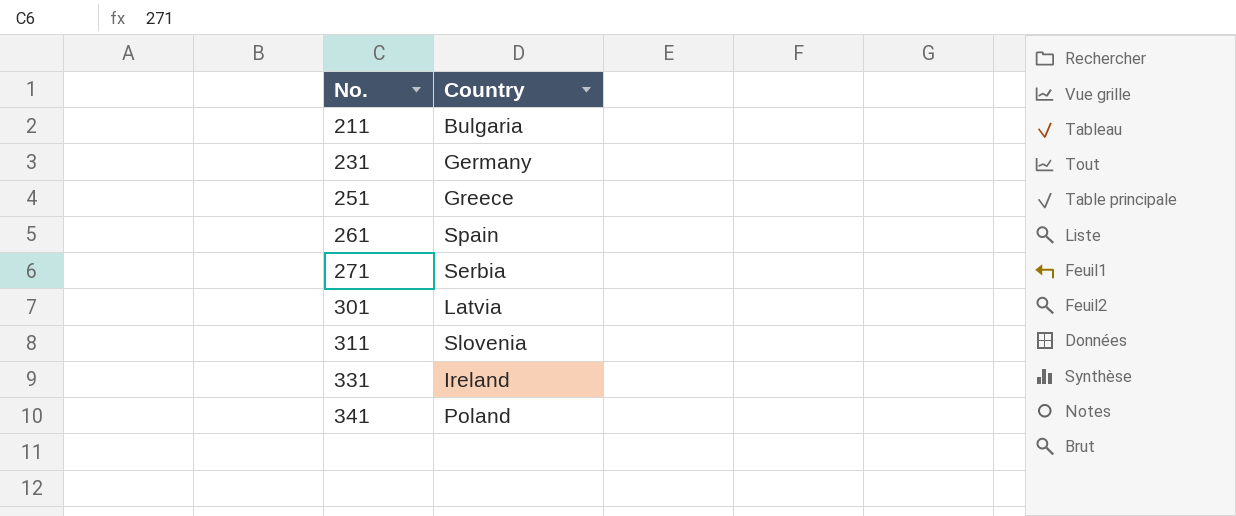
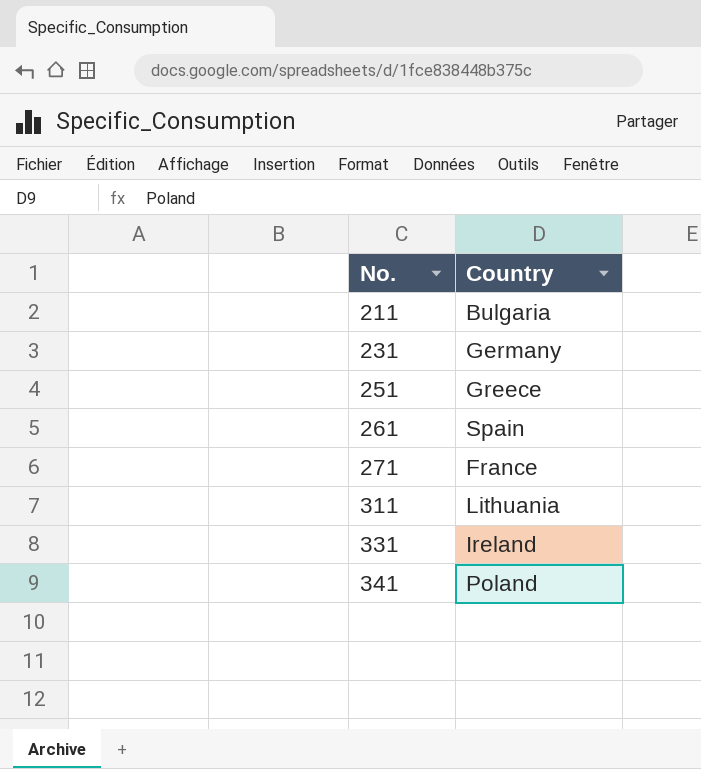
row 301: Latvia -> none
271 | Country: Serbia -> France
311 | Country: Slovenia -> Lithuania

